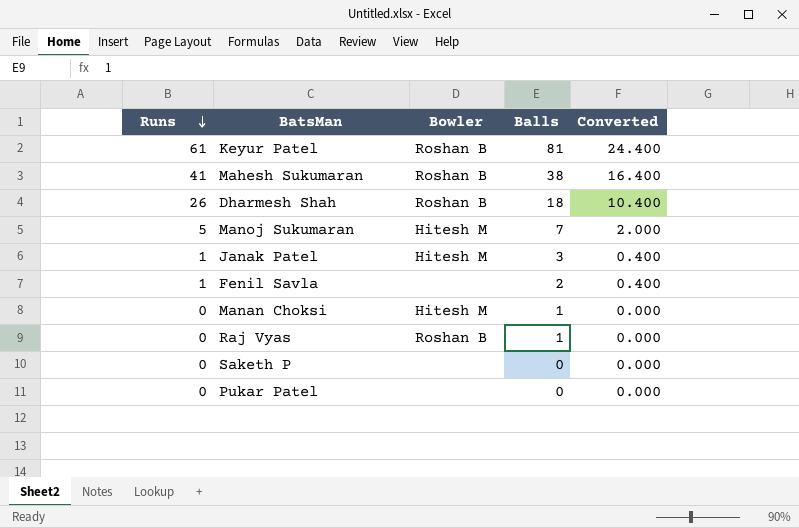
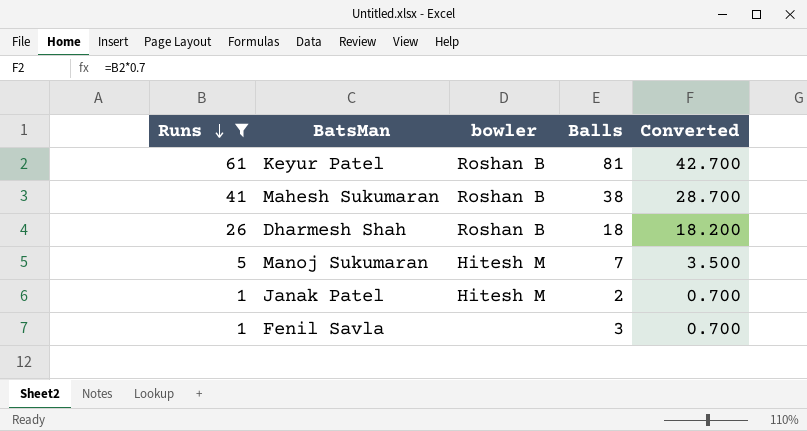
filter: none -> Runs != 0
column name: Bowler -> bowler
column Converted | formula: [Runs] * 0.4 -> [Runs] * 0.7
Janak Patel | Balls: 3 -> 2
Fenil Savla | Balls: 2 -> 3

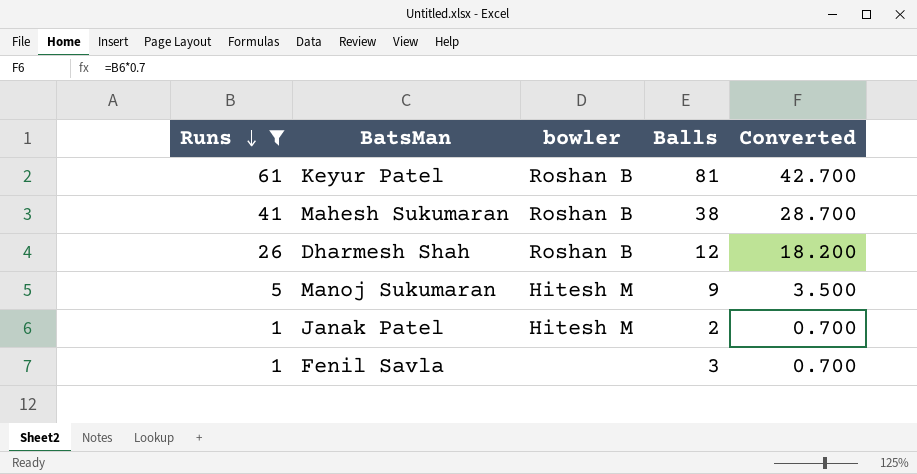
Dharmesh Shah | Balls: 18 -> 12
Manoj Sukumaran | Balls: 7 -> 9

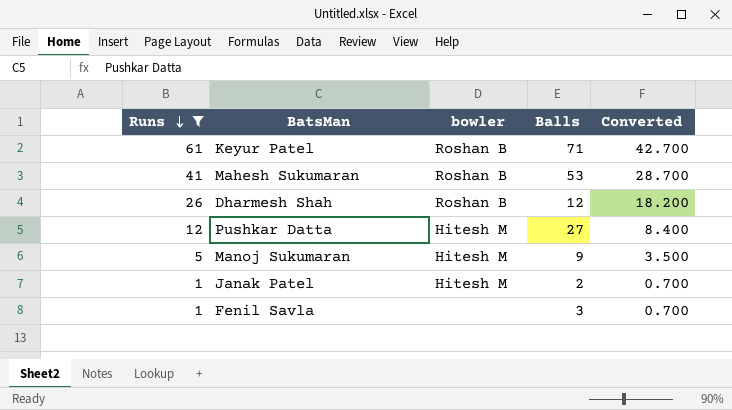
Keyur Patel | Balls: 81 -> 71
Mahesh Sukumaran | Balls: 38 -> 53
row Pushkar Datta: none -> 12 | Hitesh M | 27 | 8.400

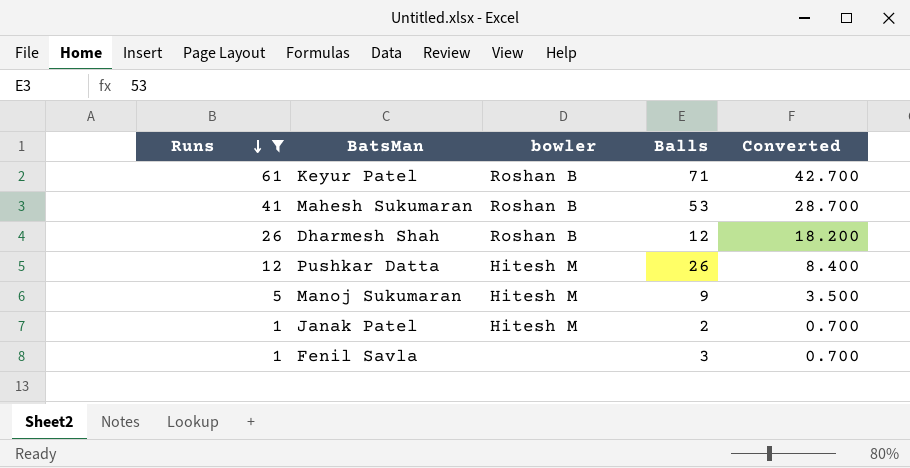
Pushkar Datta | Balls: 27 -> 26

